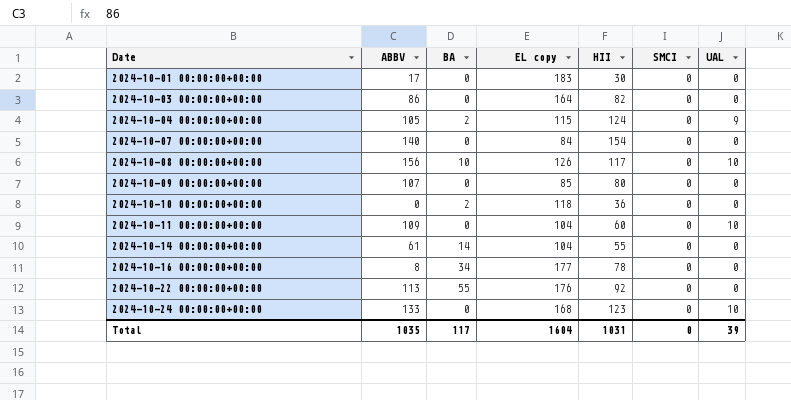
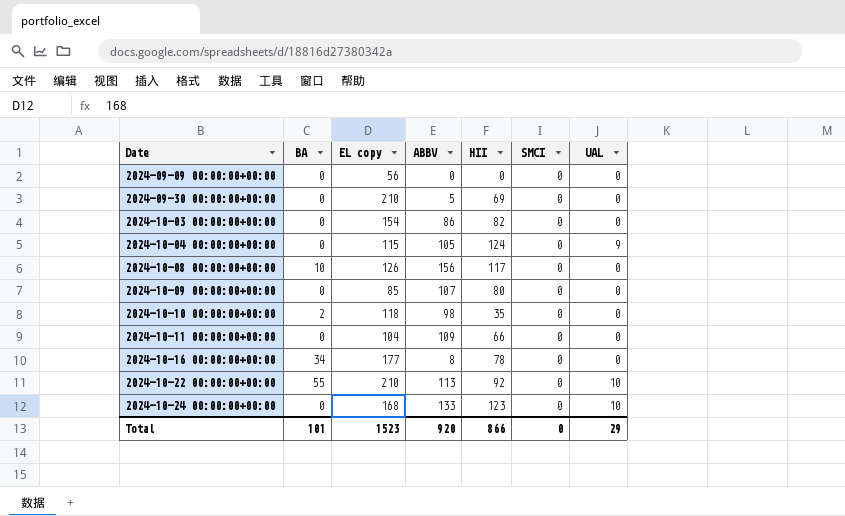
column ABBV | position: 2 -> 4
row 2024-10-01 00:00:00+00:00: 17 | 0 | 183 | 30 | 0 | 0 -> none
row 2024-10-07 00:00:00+00:00: 140 | 0 | 84 | 154 | 0 | 0 -> none
row 2024-10-14 00:00:00+00:00: 61 | 14 | 104 | 55 | 0 | 0 -> none
row 2024-09-09 00:00:00+00:00: none -> 0 | 56 | 0 | 0 | 0 | 0
row 2024-09-30 00:00:00+00:00: none -> 0 | 210 | 5 | 69 | 0 | 0
2024-10-03 00:00:00+00:00 | EL copy: 164 -> 154
2024-10-04 00:00:00+00:00 | BA: 2 -> 0
2024-10-08 00:00:00+00:00 | UAL: 10 -> 0
2024-10-10 00:00:00+00:00 | ABBV: 0 -> 98
2024-10-10 00:00:00+00:00 | HII: 36 -> 35
2024-10-11 00:00:00+00:00 | HII: 60 -> 66
2024-10-11 00:00:00+00:00 | UAL: 10 -> 0
2024-10-22 00:00:00+00:00 | EL copy: 176 -> 210
2024-10-22 00:00:00+00:00 | UAL: 0 -> 10
Total | BA: 117 -> 101
Total | EL copy: 1604 -> 1523
Total | ABBV: 1035 -> 920
Total | HII: 1031 -> 866
Total | UAL: 39 -> 29

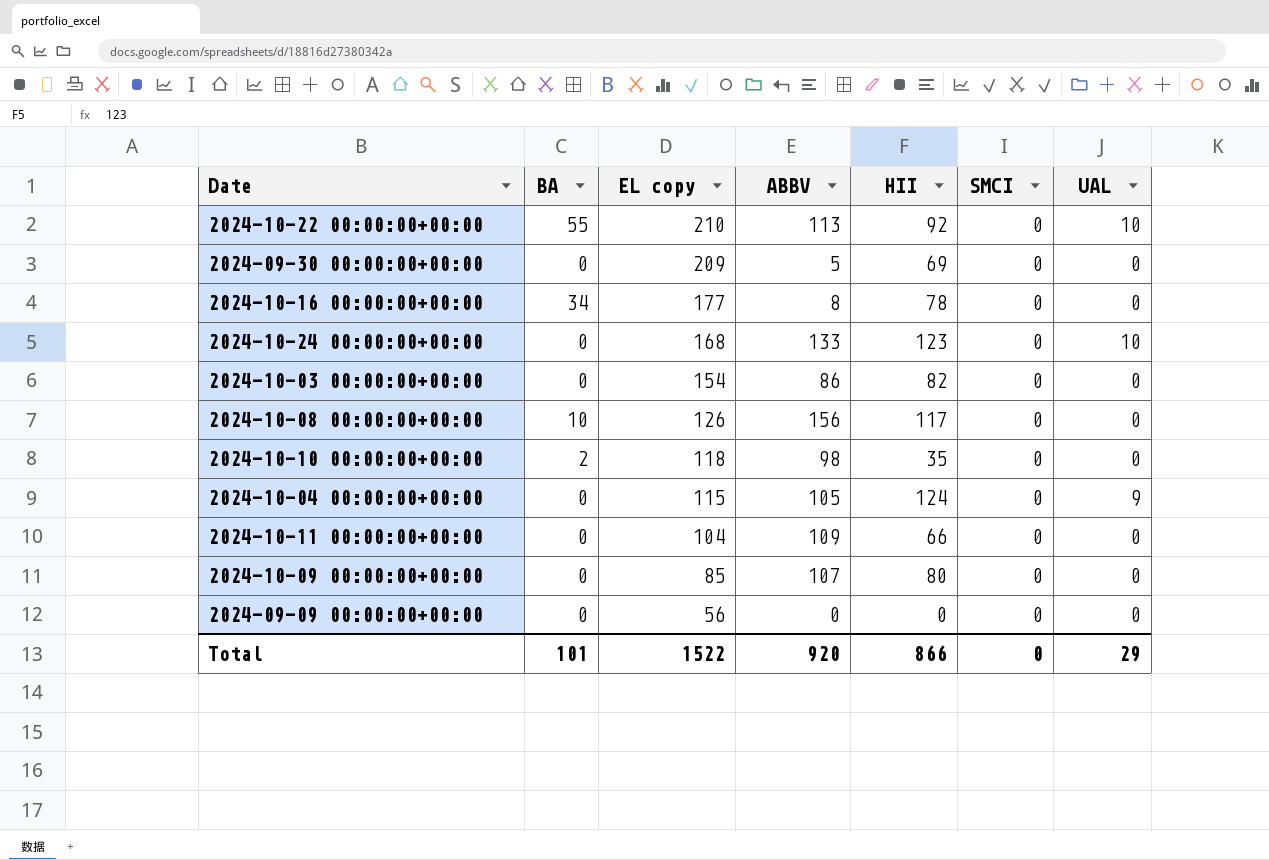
row order: Date ascending -> EL copy descending
2024-09-30 00:00:00+00:00 | EL copy: 210 -> 209
Total | EL copy: 1523 -> 1522

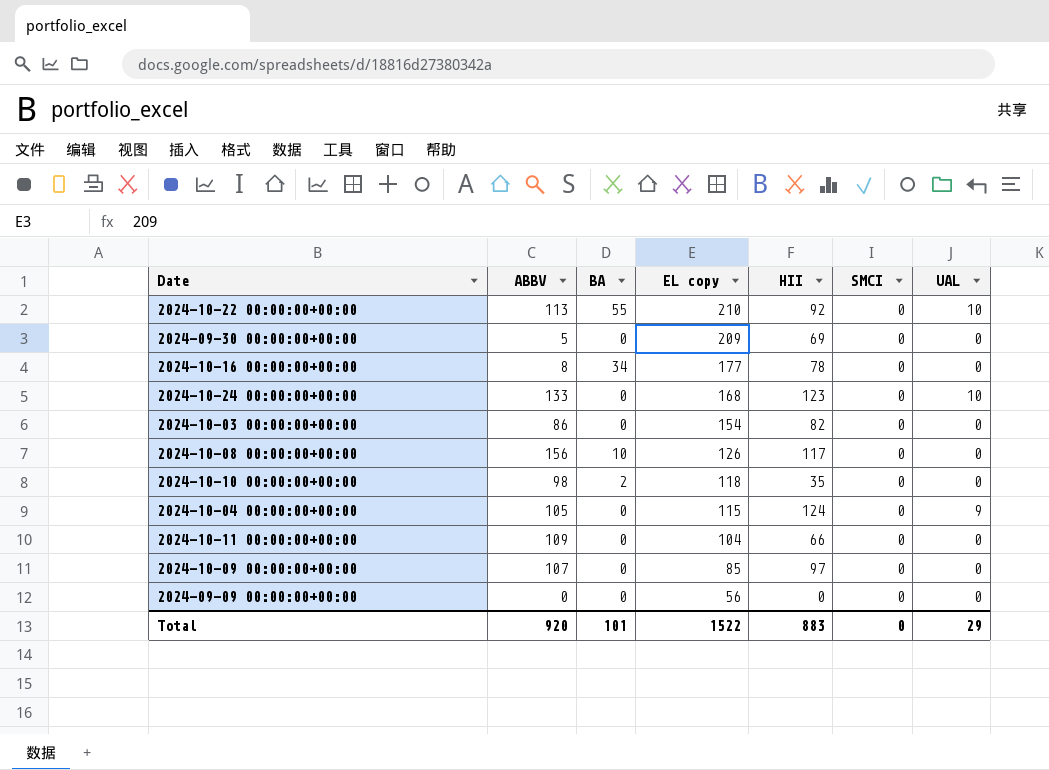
column ABBV | position: 4 -> 2
2024-10-09 00:00:00+00:00 | HII: 80 -> 97
Total | HII: 866 -> 883

